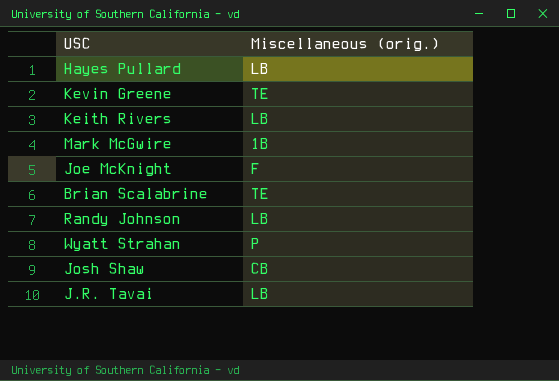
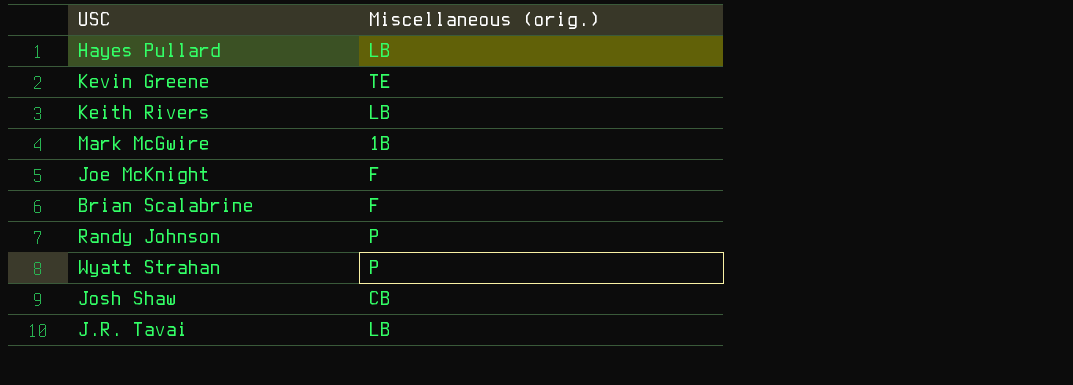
Brian Scalabrine | Miscellaneous (orig.): TE -> F
Randy Johnson | Miscellaneous (orig.): LB -> P

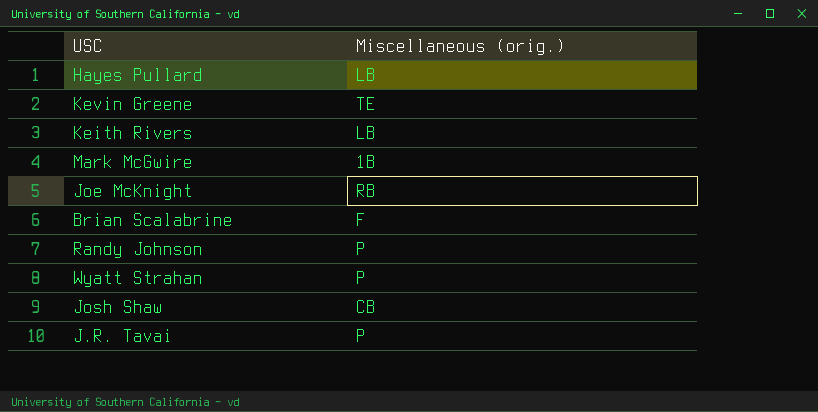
Joe McKnight | Miscellaneous (orig.): F -> RB
J.R. Tavai | Miscellaneous (orig.): LB -> P

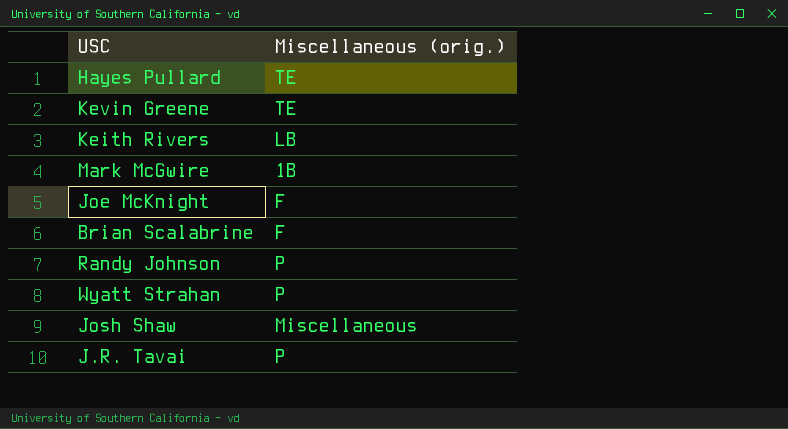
Hayes Pullard | Miscellaneous (orig.): LB -> TE
Joe McKnight | Miscellaneous (orig.): RB -> F
Josh Shaw | Miscellaneous (orig.): CB -> Miscellaneous

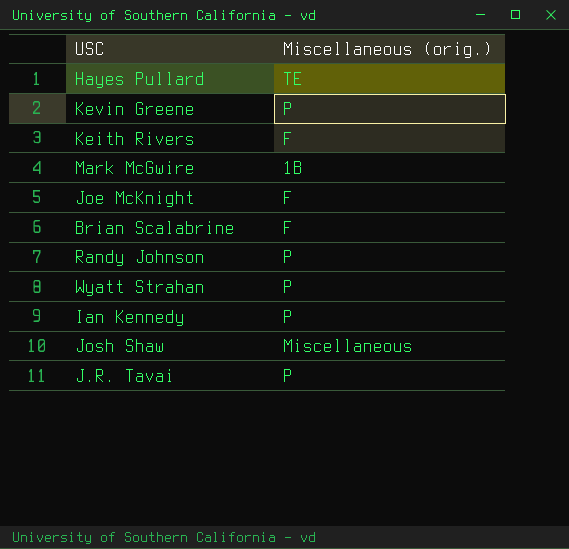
Kevin Greene | Miscellaneous (orig.): TE -> P
Keith Rivers | Miscellaneous (orig.): LB -> F
row Ian Kennedy: none -> P

